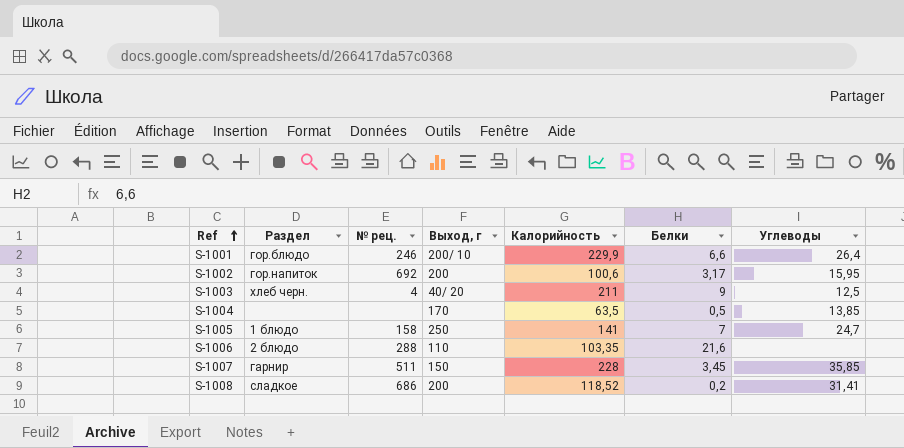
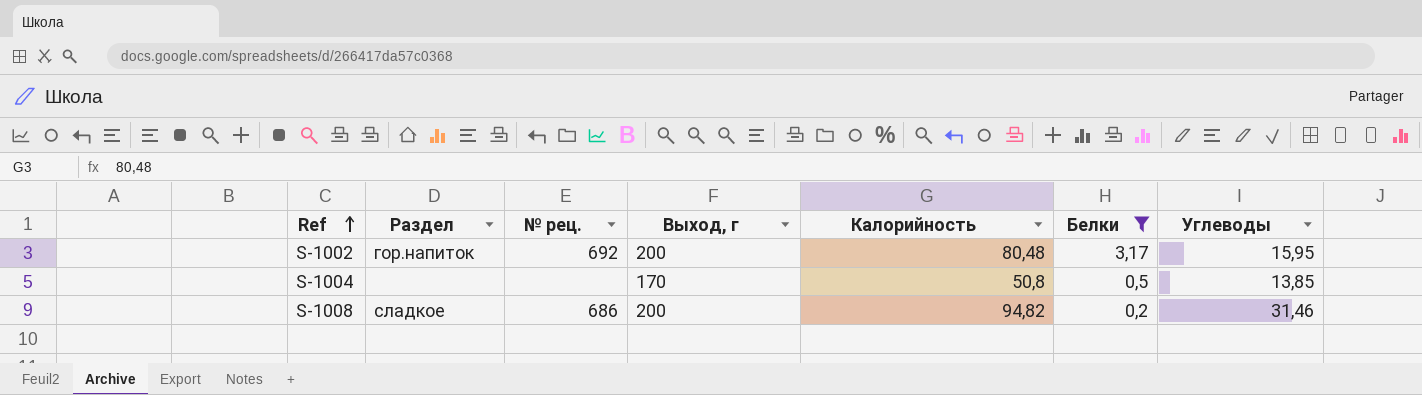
filter: none -> Белки <= 3,17
S-1002 | Калорийность: 100,6 -> 80,48
S-1004 | Калорийность: 63,5 -> 50,8
S-1008 | Калорийность: 118,52 -> 94,82
S-1008 | Углеводы: 31,41 -> 31,46

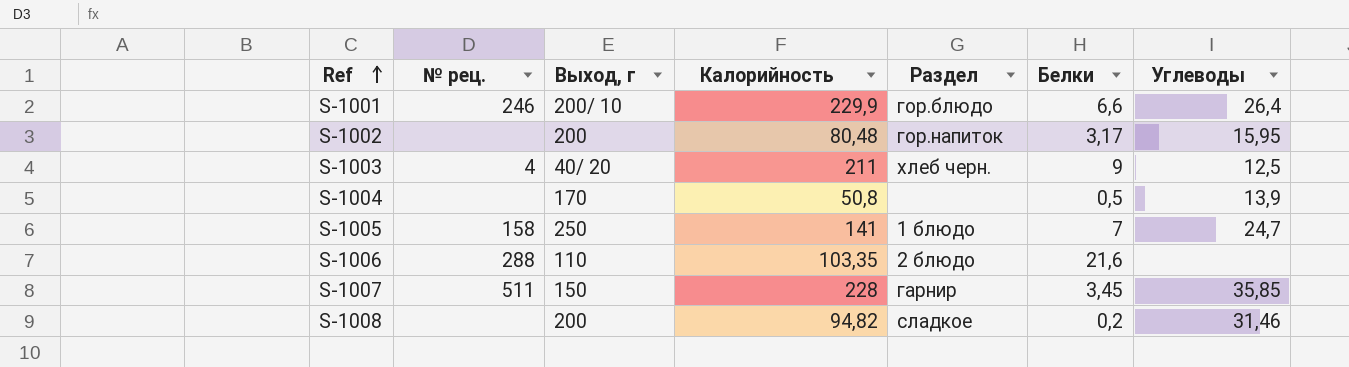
filter: Белки <= 3,17 -> none
column Раздел | position: 2 -> 5
S-1002 | № рец.: 692 -> none
S-1004 | Углеводы: 13,85 -> 13,9
S-1008 | № рец.: 686 -> none

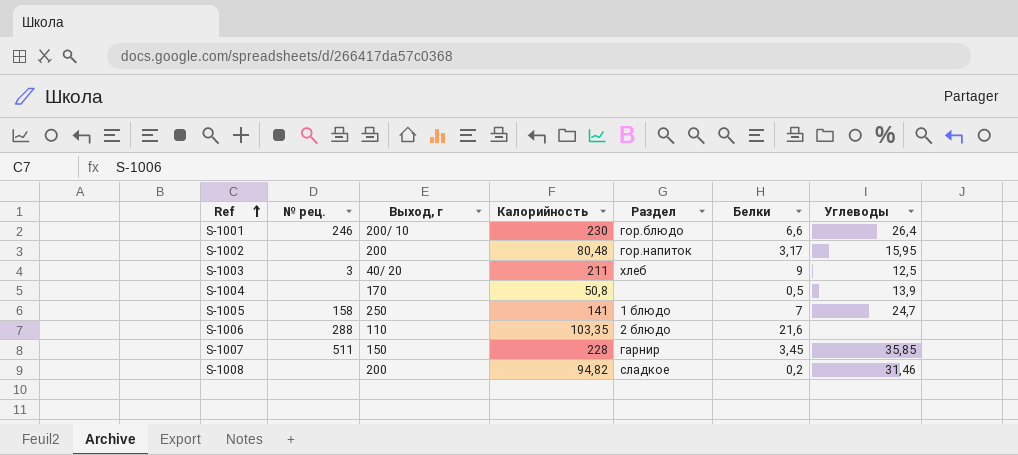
S-1001 | Калорийность: 229,9 -> 230
S-1003 | № рец.: 4 -> 3
S-1003 | Раздел: хлеб черн. -> хлеб

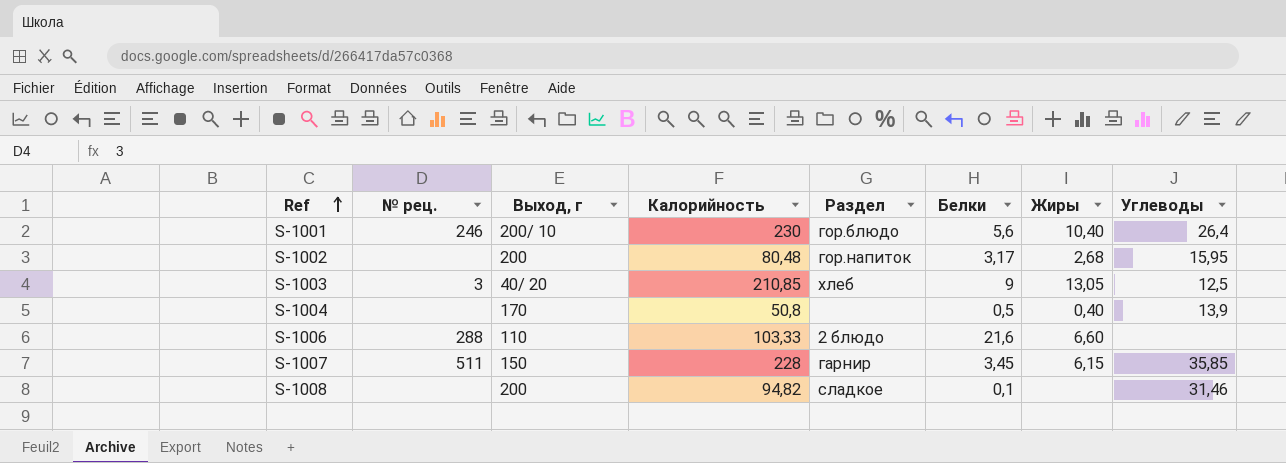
column Жиры | position: none -> 7
row S-1005: 158 | 250 | 141 | 1 блюдо | 7 | 24,7 -> none
S-1001 | Белки: 6,6 -> 5,6
S-1003 | Калорийность: 211 -> 210,85
S-1006 | Калорийность: 103,35 -> 103,33
S-1008 | Белки: 0,2 -> 0,1

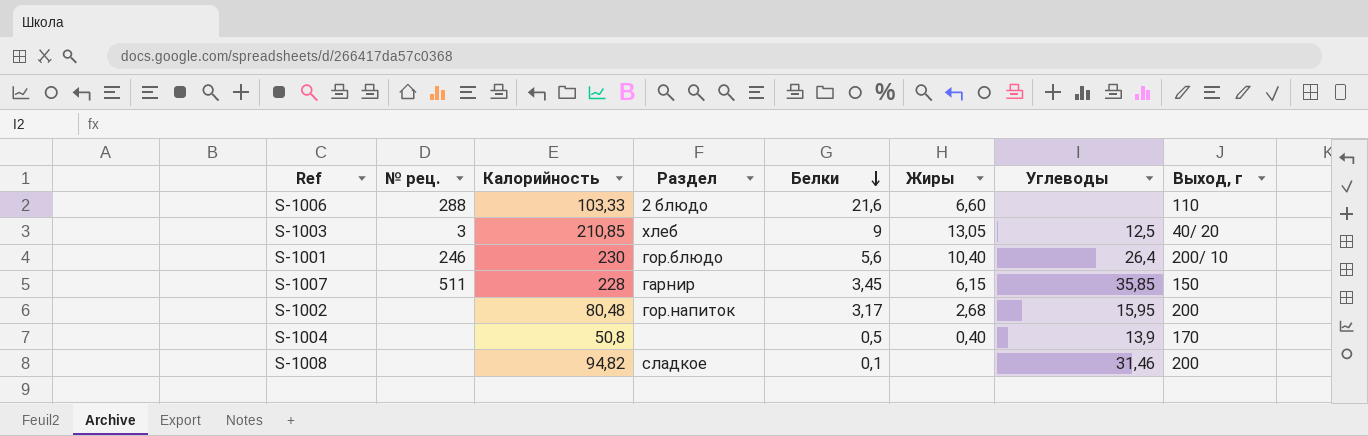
row order: Ref ascending -> Белки descending
column Выход, г | position: 3 -> 8

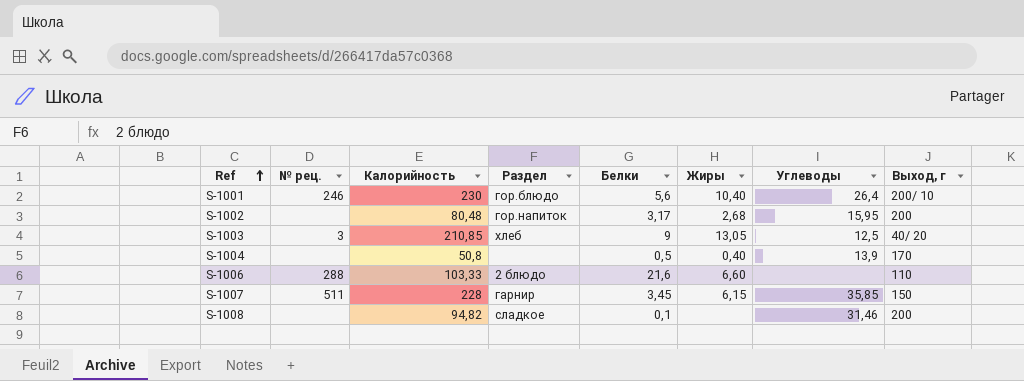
row order: Белки descending -> Ref ascending

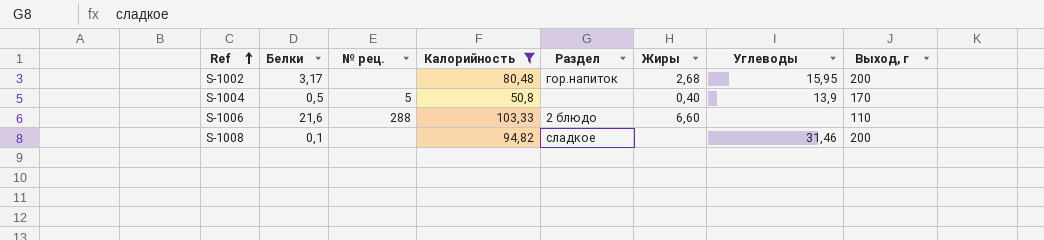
filter: none -> Калорийность <= 103,33
column Белки | position: 5 -> 2
S-1004 | № рец.: none -> 5

